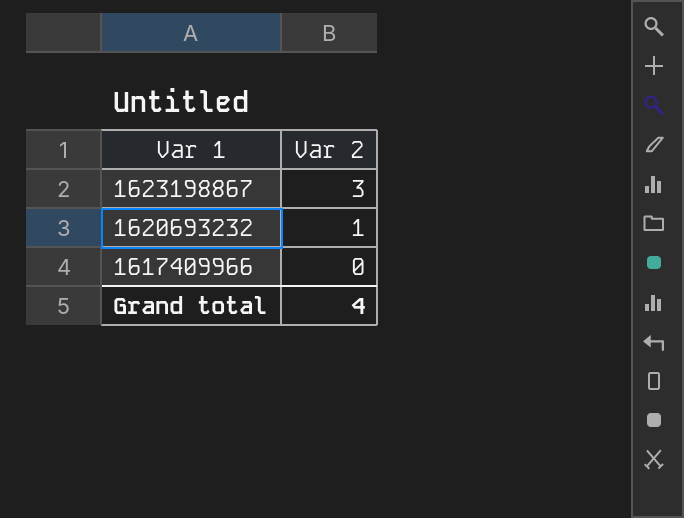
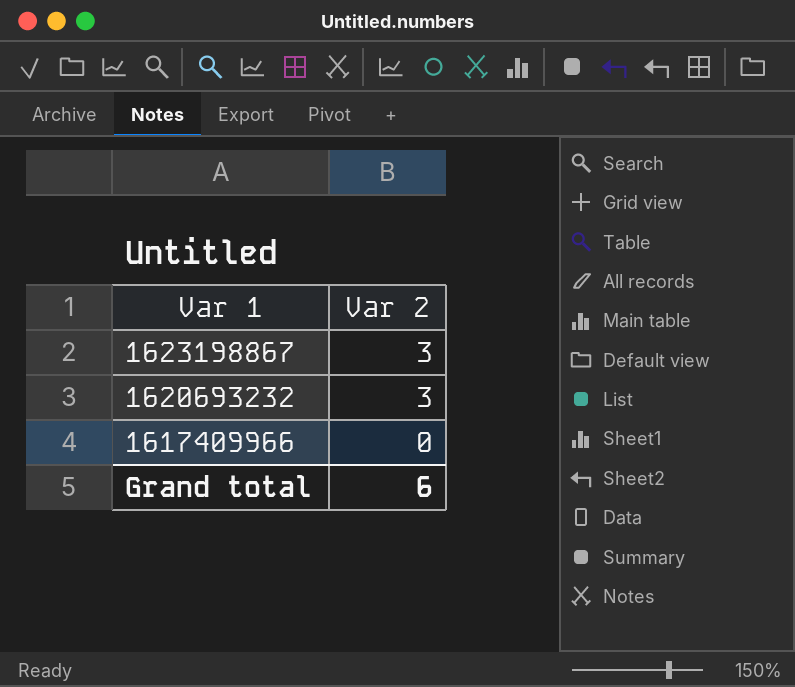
1620693232 | Var 2: 1 -> 3
Grand total | Var 2: 4 -> 6

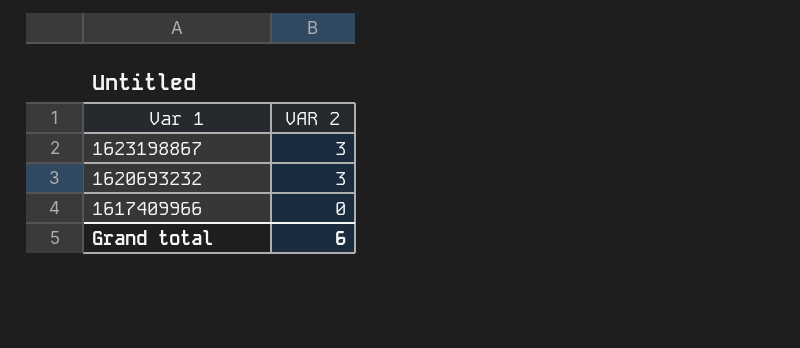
column name: Var 2 -> VAR 2

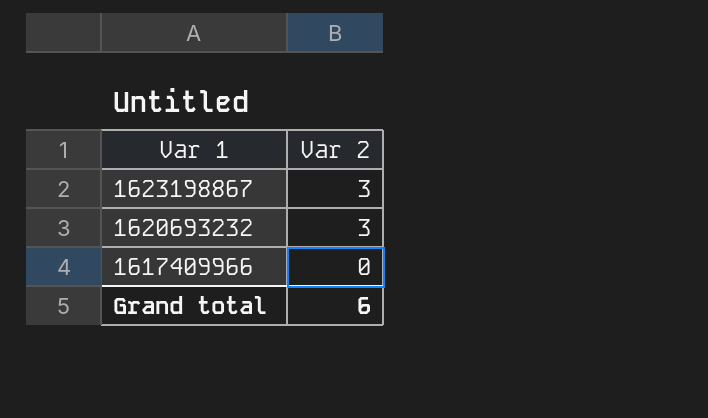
column name: VAR 2 -> Var 2

